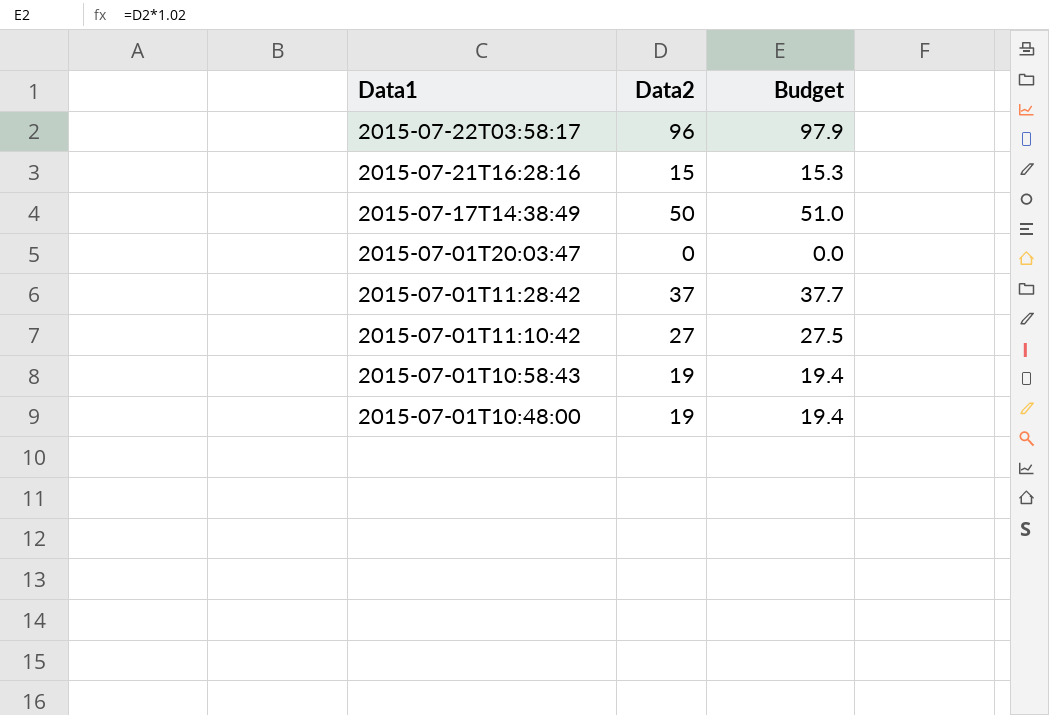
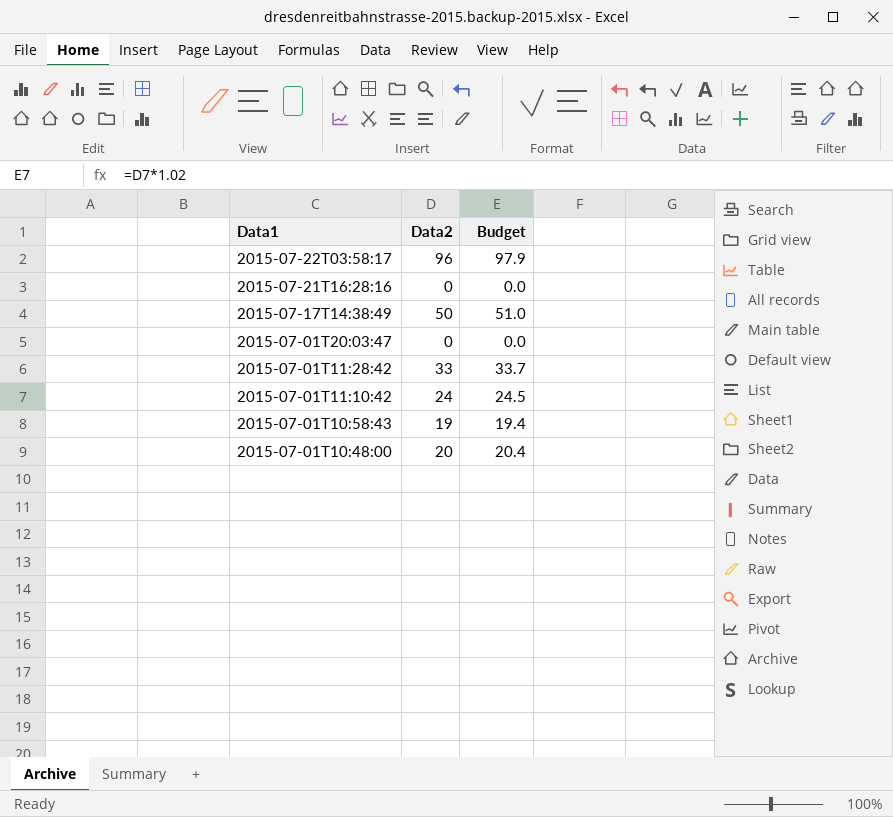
2015-07-21T16:28:16 | Data2: 15 -> 0
2015-07-21T16:28:16 | Budget: 15.3 -> 0.0
2015-07-01T11:28:42 | Data2: 37 -> 33
2015-07-01T11:28:42 | Budget: 37.7 -> 33.7
2015-07-01T11:10:42 | Data2: 27 -> 24
2015-07-01T11:10:42 | Budget: 27.5 -> 24.5
2015-07-01T10:48:00 | Data2: 19 -> 20
2015-07-01T10:48:00 | Budget: 19.4 -> 20.4

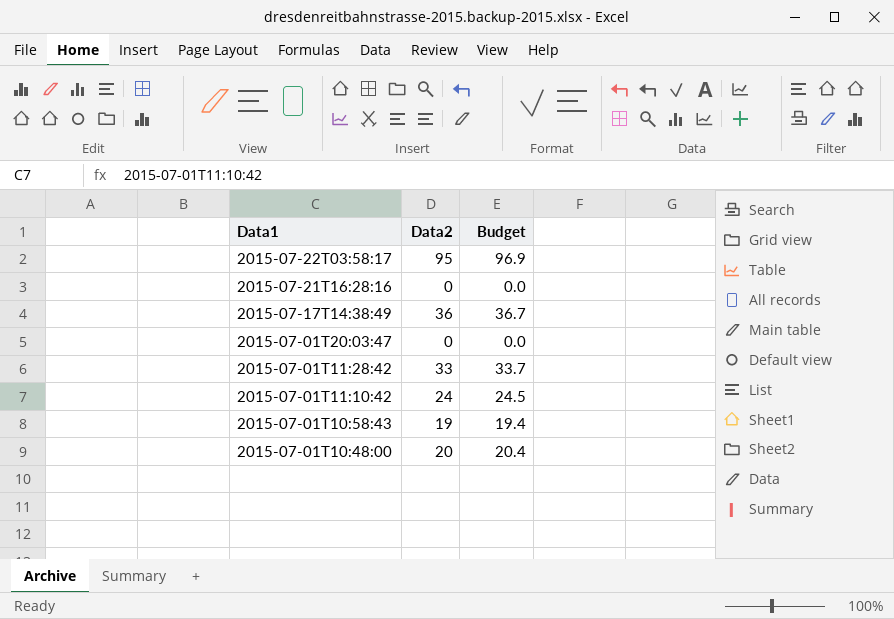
2015-07-22T03:58:17 | Data2: 96 -> 95
2015-07-22T03:58:17 | Budget: 97.9 -> 96.9
2015-07-17T14:38:49 | Data2: 50 -> 36
2015-07-17T14:38:49 | Budget: 51.0 -> 36.7

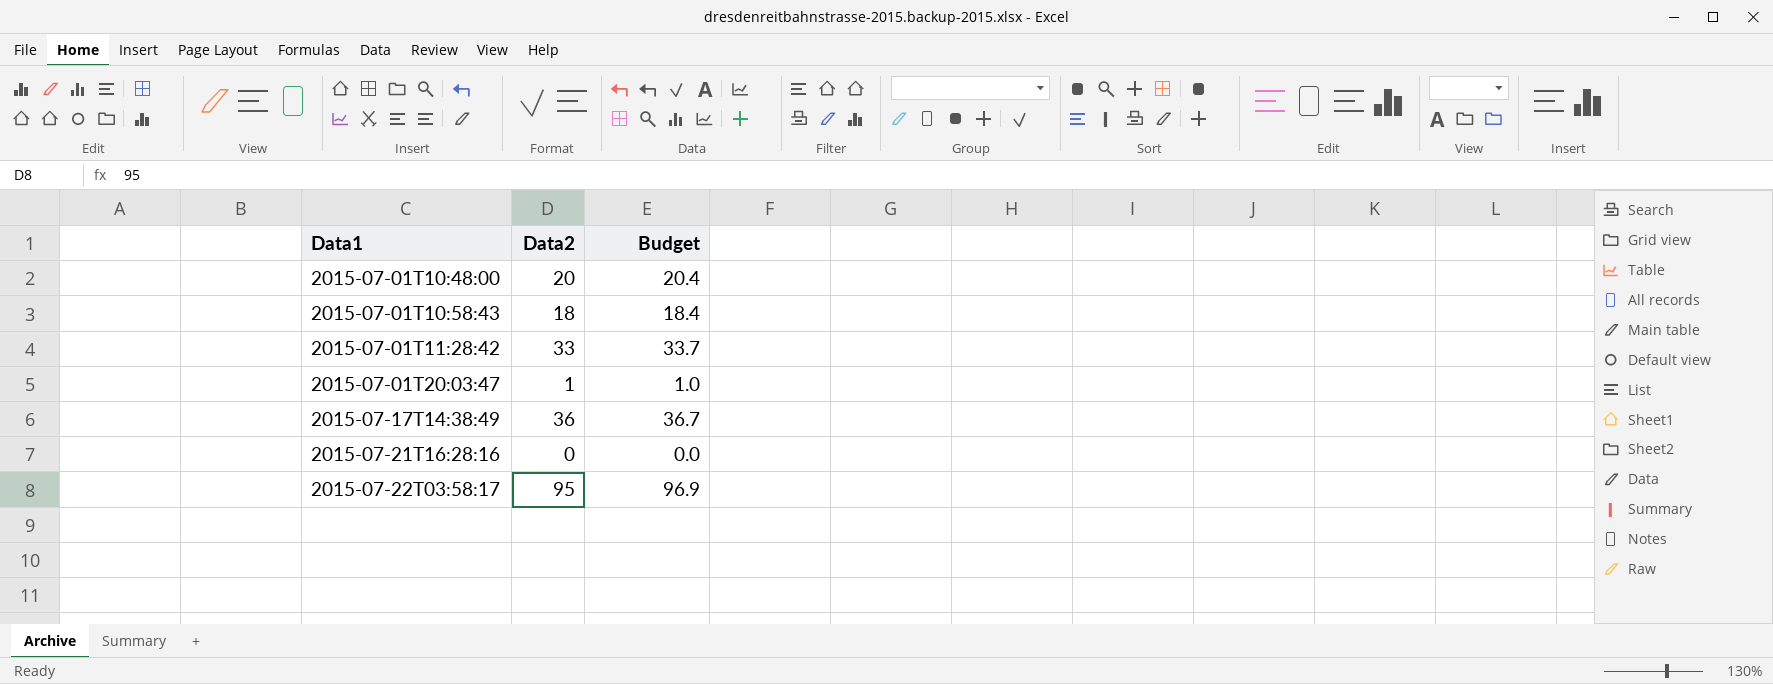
row order: Data1 descending -> Data1 ascending
row 2015-07-01T11:10:42: 24 | 24.5 -> none
2015-07-01T10:58:43 | Data2: 19 -> 18
2015-07-01T10:58:43 | Budget: 19.4 -> 18.4
2015-07-01T20:03:47 | Data2: 0 -> 1
2015-07-01T20:03:47 | Budget: 0.0 -> 1.0

